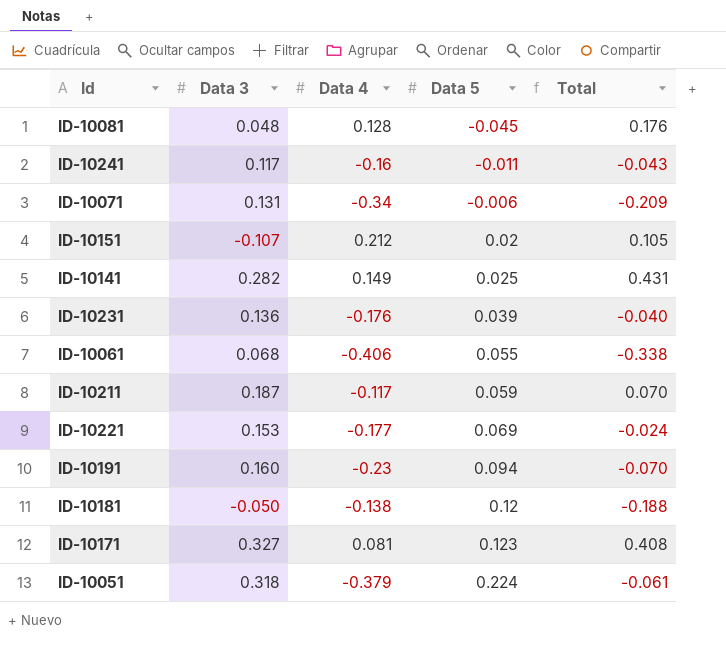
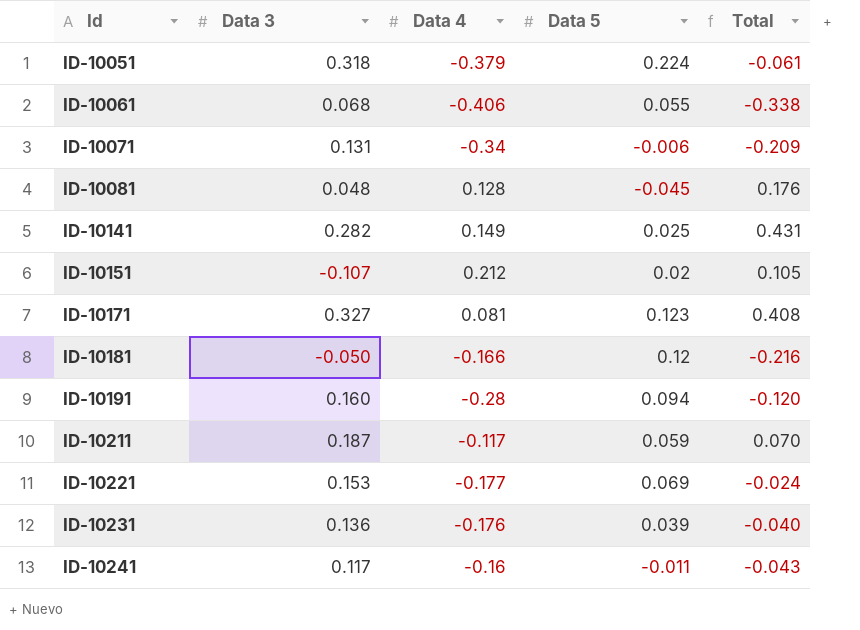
row order: Data 5 ascending -> Id ascending
ID-10181 | Data 4: -0.138 -> -0.166
ID-10181 | Total: -0.188 -> -0.216
ID-10191 | Data 4: -0.23 -> -0.28
ID-10191 | Total: -0.070 -> -0.120

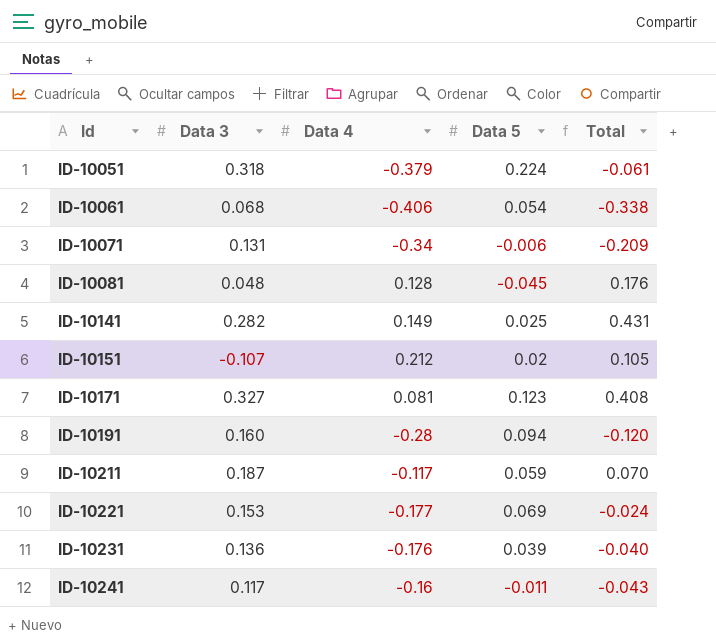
row ID-10181: -0.050 | -0.166 | 0.12 | -0.216 -> none
ID-10061 | Data 5: 0.055 -> 0.054

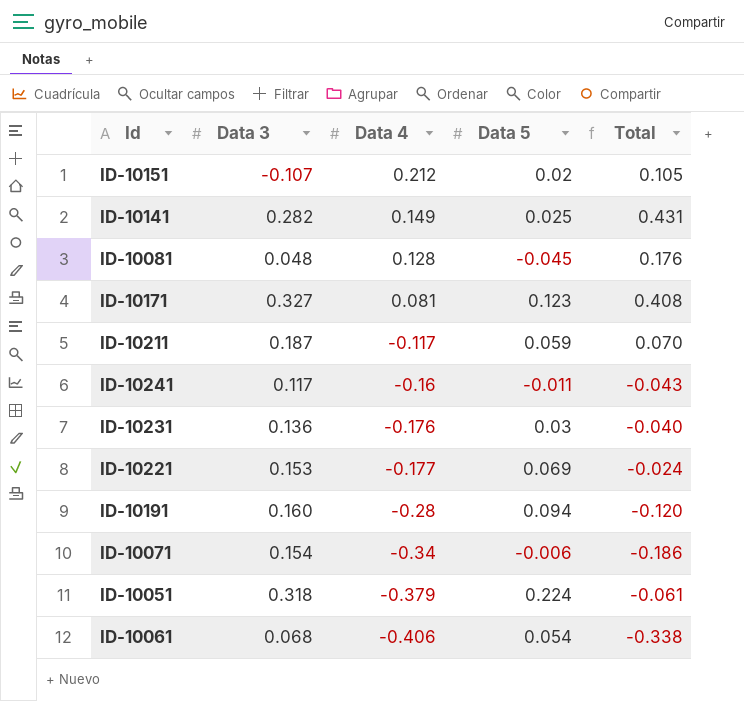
row order: Id ascending -> Data 4 descending
ID-10231 | Data 5: 0.039 -> 0.03
ID-10071 | Data 3: 0.131 -> 0.154
ID-10071 | Total: -0.209 -> -0.186

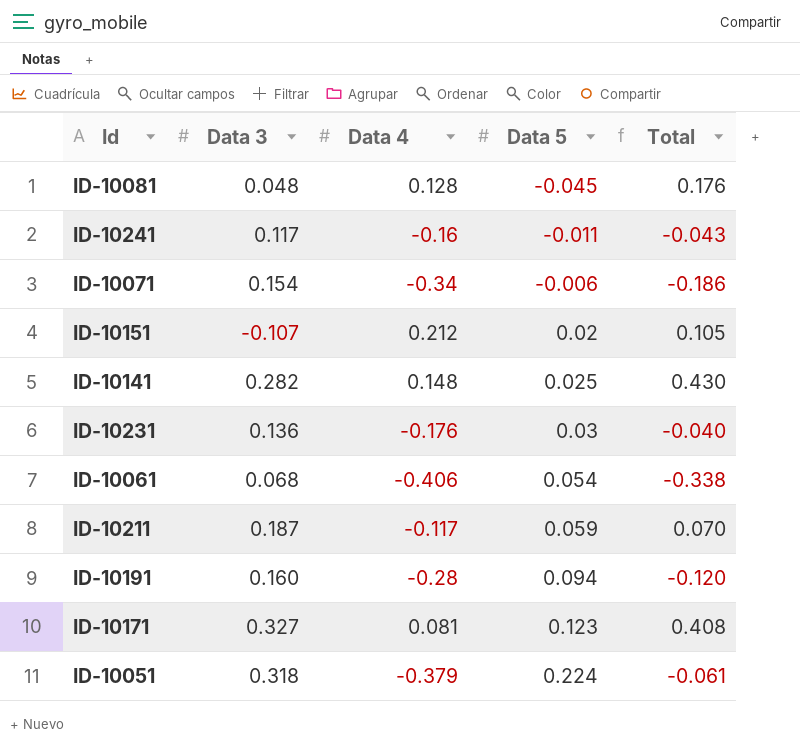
row order: Data 4 descending -> Data 5 ascending
row ID-10221: 0.153 | -0.177 | 0.069 | -0.024 -> none
ID-10141 | Data 4: 0.149 -> 0.148
ID-10141 | Total: 0.431 -> 0.430

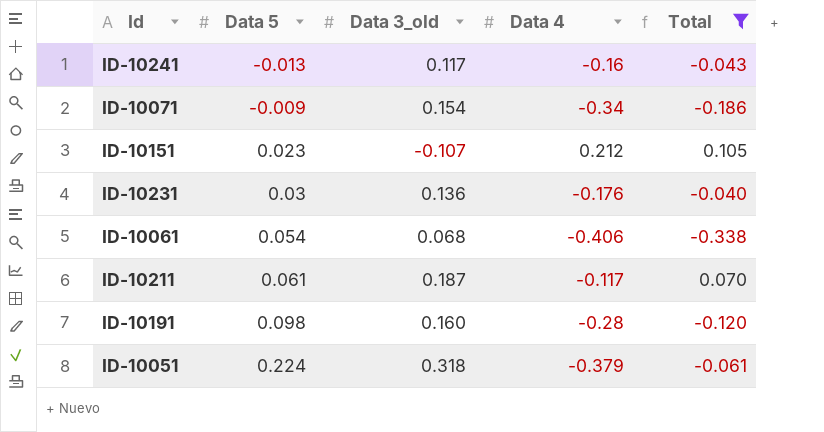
filter: none -> Total <= 0.105
column Data 5 | position: 4 -> 2
column name: Data 3 -> Data 3_old
ID-10241 | Data 5: -0.011 -> -0.013
ID-10071 | Data 5: -0.006 -> -0.009
ID-10151 | Data 5: 0.02 -> 0.023
ID-10211 | Data 5: 0.059 -> 0.061
ID-10191 | Data 5: 0.094 -> 0.098

